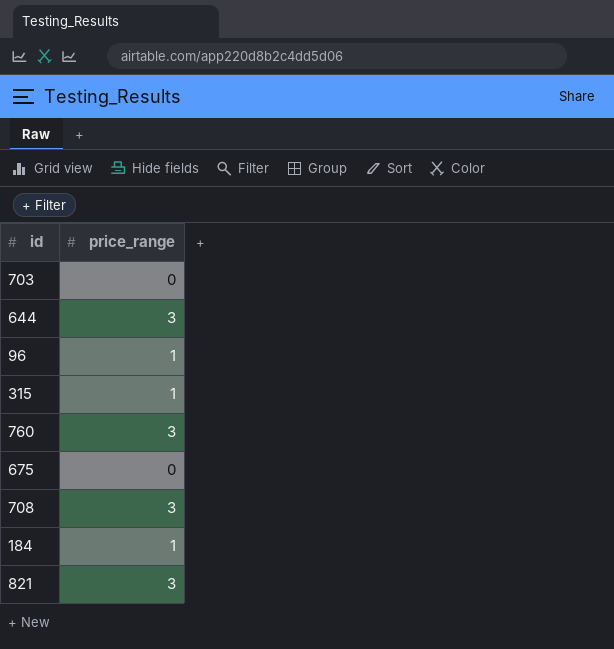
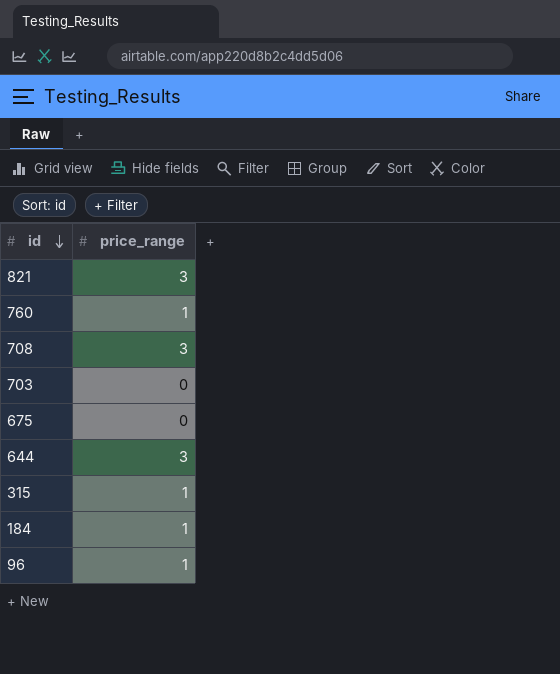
row order: none -> id descending
760 | price_range: 3 -> 1

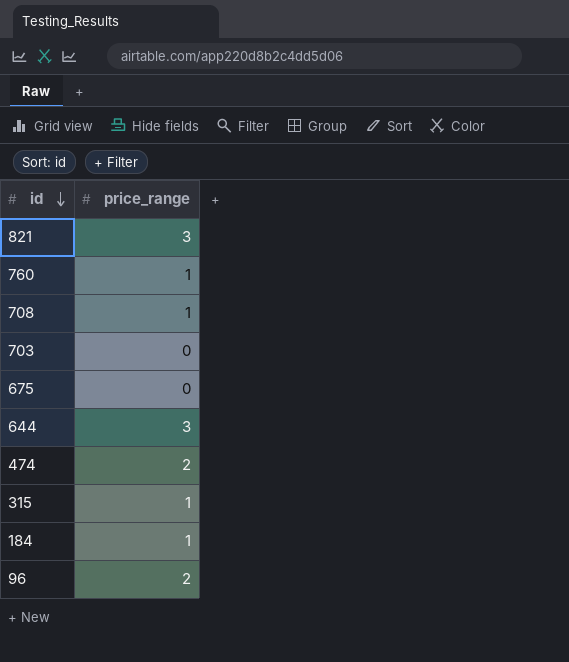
708 | price_range: 3 -> 1
row 474: none -> 2
96 | price_range: 1 -> 2

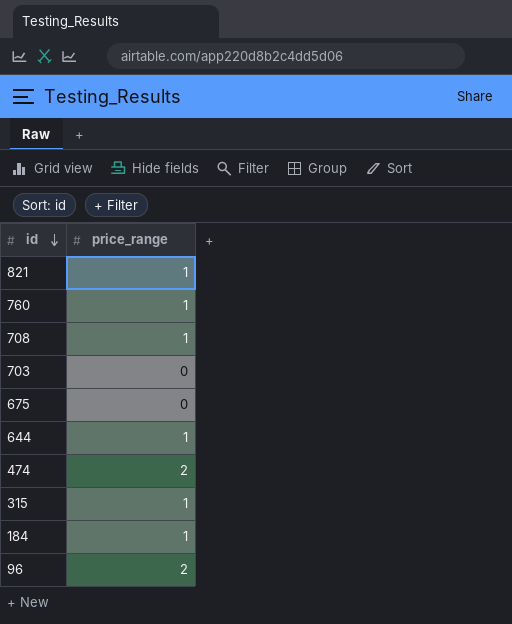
821 | price_range: 3 -> 1
644 | price_range: 3 -> 1

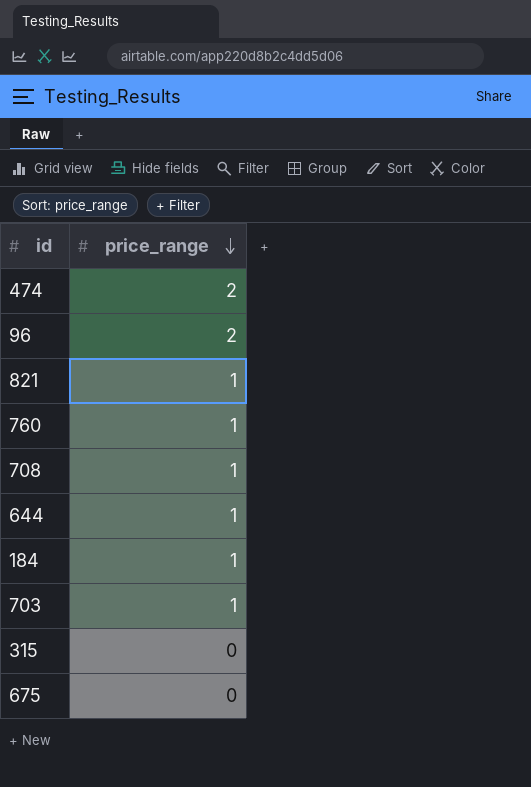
row order: id descending -> price_range descending
703 | price_range: 0 -> 1
315 | price_range: 1 -> 0

